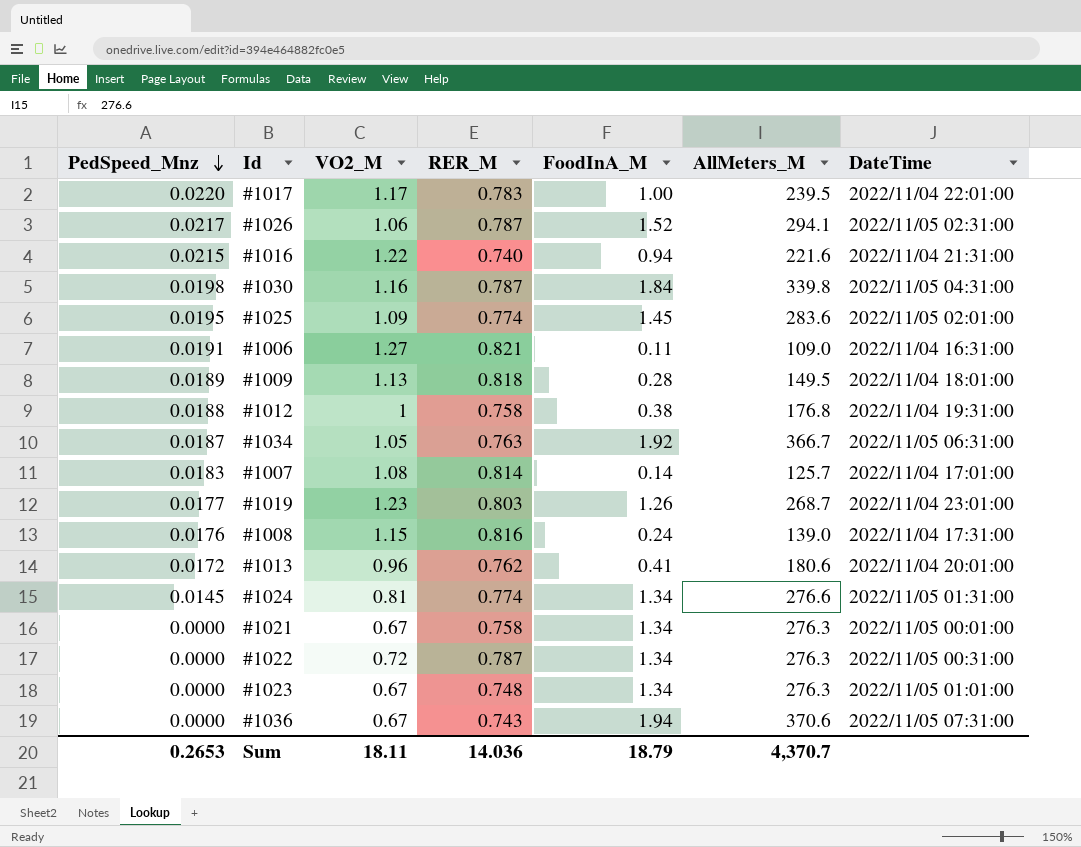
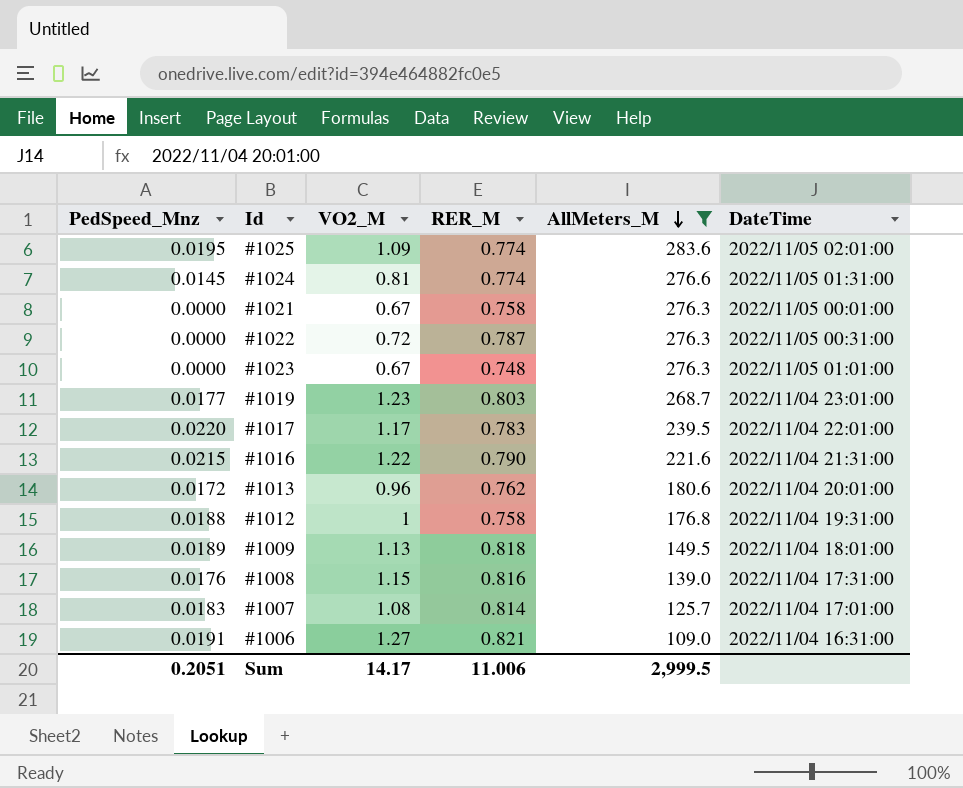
filter: none -> AllMeters_M <= 283.6
row order: PedSpeed_Mnz descending -> AllMeters_M descending
column FoodInA_M | position: 5 -> none
#1016 | RER_M: 0.740 -> 0.790
Sum | PedSpeed_Mnz: 0.2653 -> 0.2051
Sum | VO2_M: 18.11 -> 14.17
Sum | RER_M: 14.036 -> 11.006
Sum | AllMeters_M: 4,370.7 -> 2,999.5

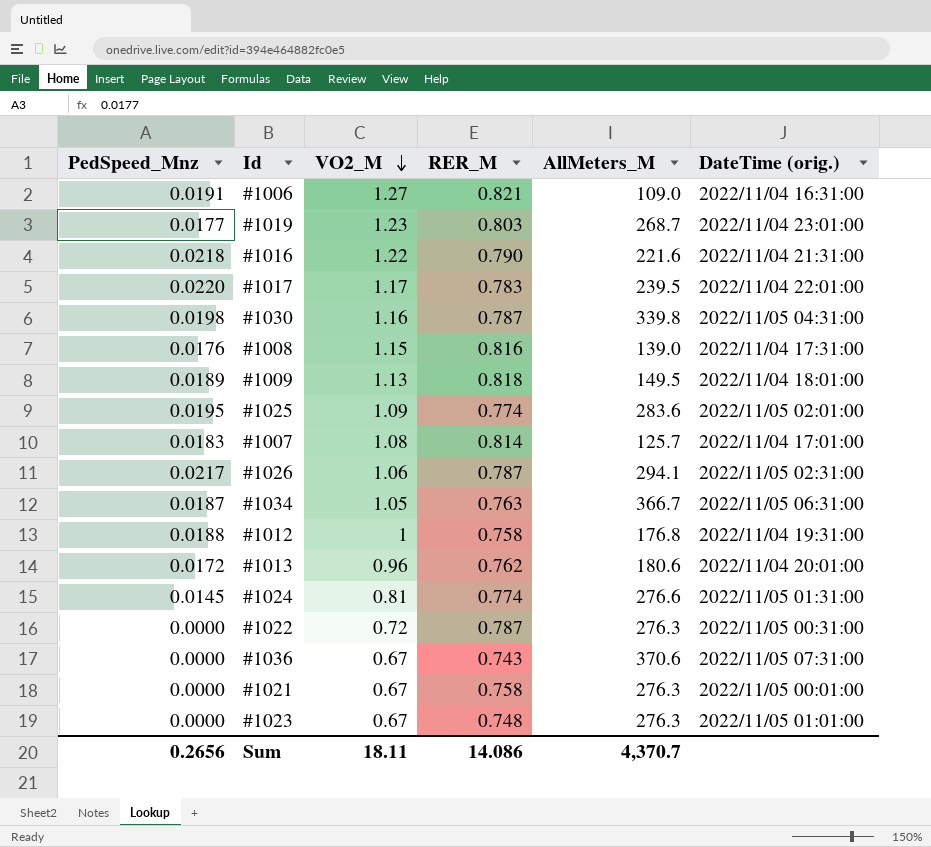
filter: AllMeters_M <= 283.6 -> none
row order: AllMeters_M descending -> VO2_M descending
column name: DateTime -> DateTime (orig.)
#1016 | PedSpeed_Mnz: 0.0215 -> 0.0218
Sum | PedSpeed_Mnz: 0.2051 -> 0.2656
Sum | VO2_M: 14.17 -> 18.11
Sum | RER_M: 11.006 -> 14.086
Sum | AllMeters_M: 2,999.5 -> 4,370.7

